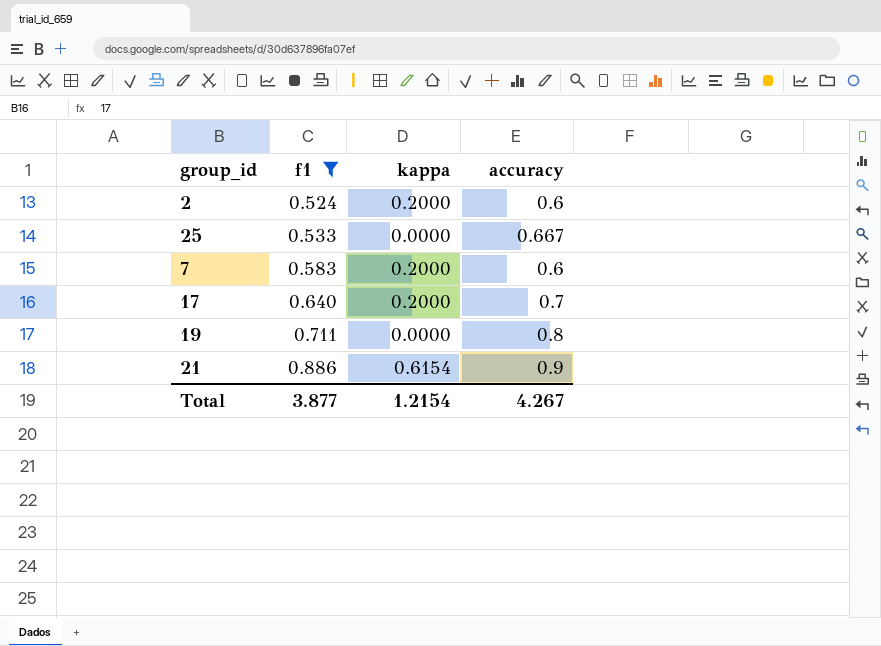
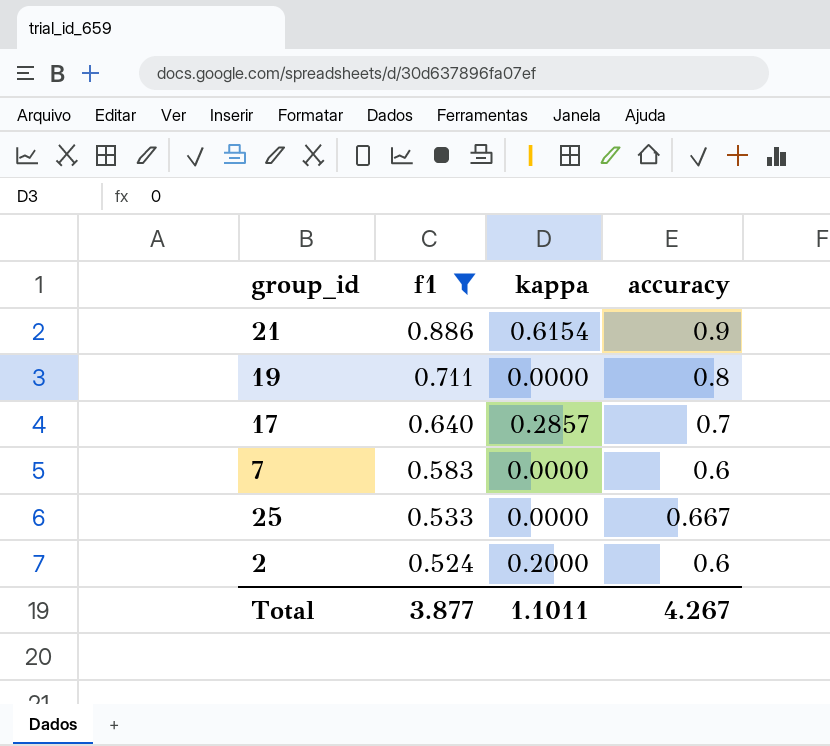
row order: f1 ascending -> f1 descending
17 | kappa: 0.2000 -> 0.2857
7 | kappa: 0.2000 -> 0.0000
Total | kappa: 1.2154 -> 1.1011

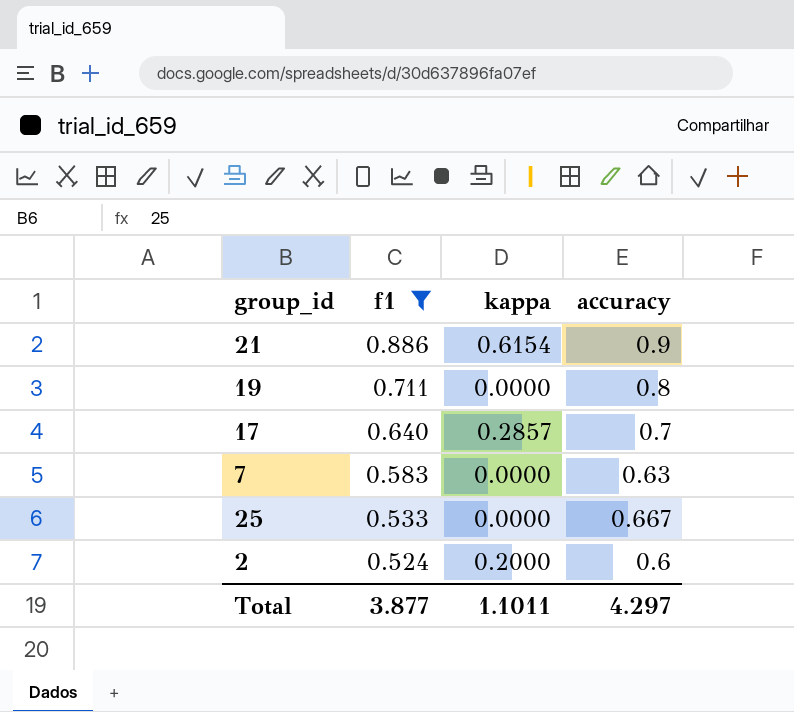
7 | accuracy: 0.6 -> 0.63
Total | accuracy: 4.267 -> 4.297

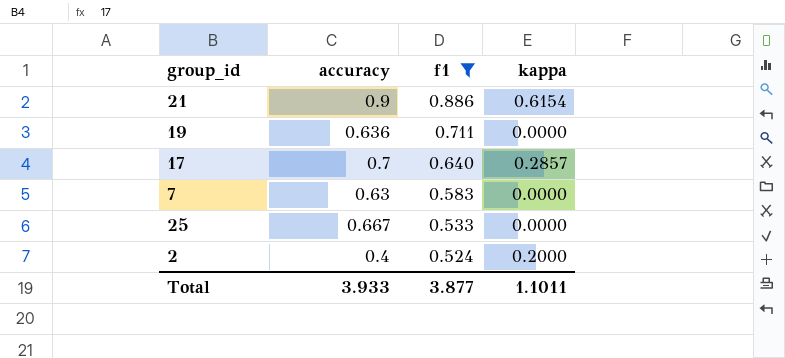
column accuracy | position: 4 -> 2
19 | accuracy: 0.8 -> 0.636
2 | accuracy: 0.6 -> 0.4
Total | accuracy: 4.297 -> 3.933

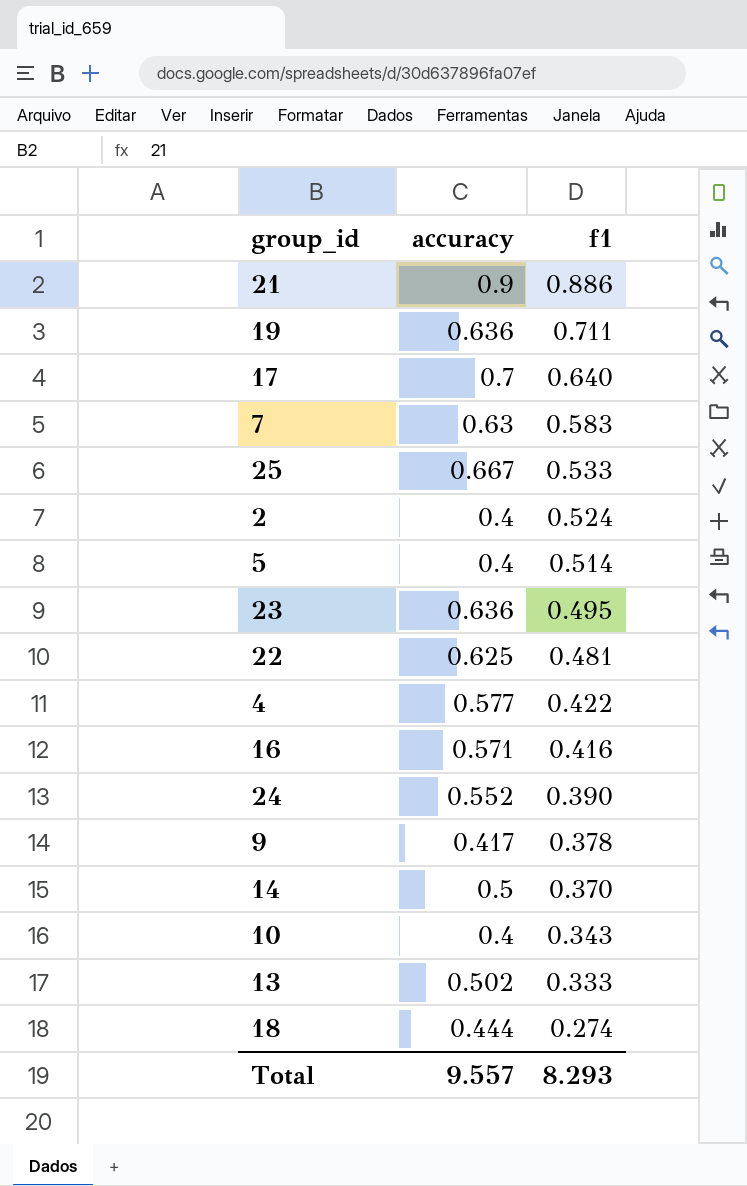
filter: f1 >= 0.524 -> none
column kappa | position: 4 -> none
Total | accuracy: 3.933 -> 9.557
Total | f1: 3.877 -> 8.293

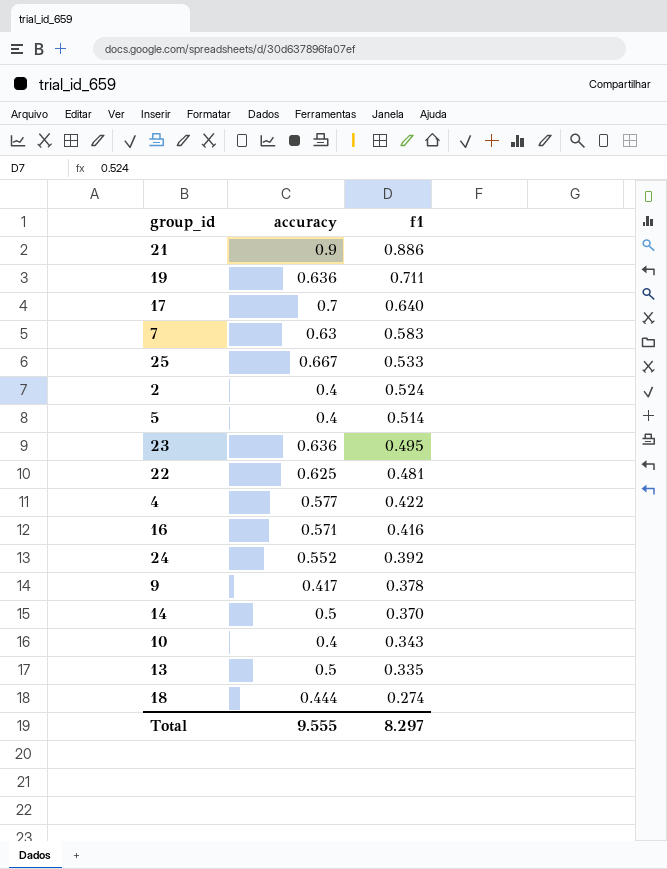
24 | f1: 0.390 -> 0.392
13 | accuracy: 0.502 -> 0.5
13 | f1: 0.333 -> 0.335
Total | accuracy: 9.557 -> 9.555
Total | f1: 8.293 -> 8.297

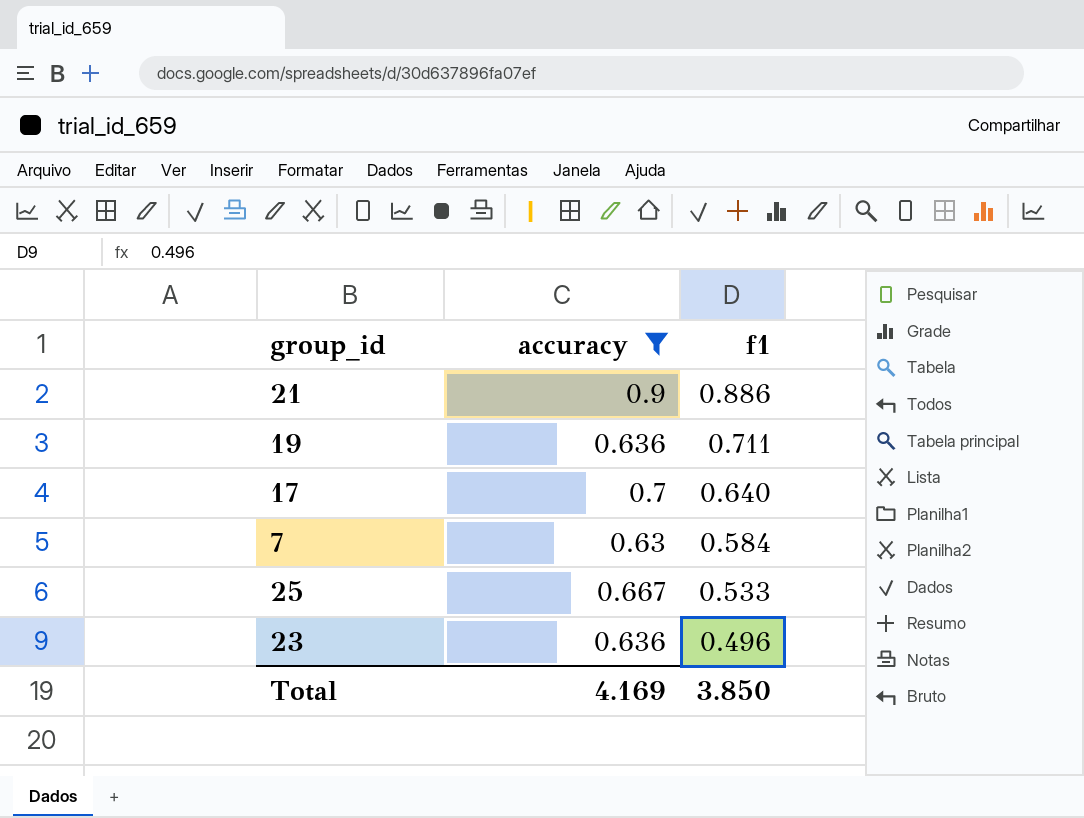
filter: none -> accuracy >= 0.63
7 | f1: 0.583 -> 0.584
23 | f1: 0.495 -> 0.496
Total | accuracy: 9.555 -> 4.169
Total | f1: 8.297 -> 3.850

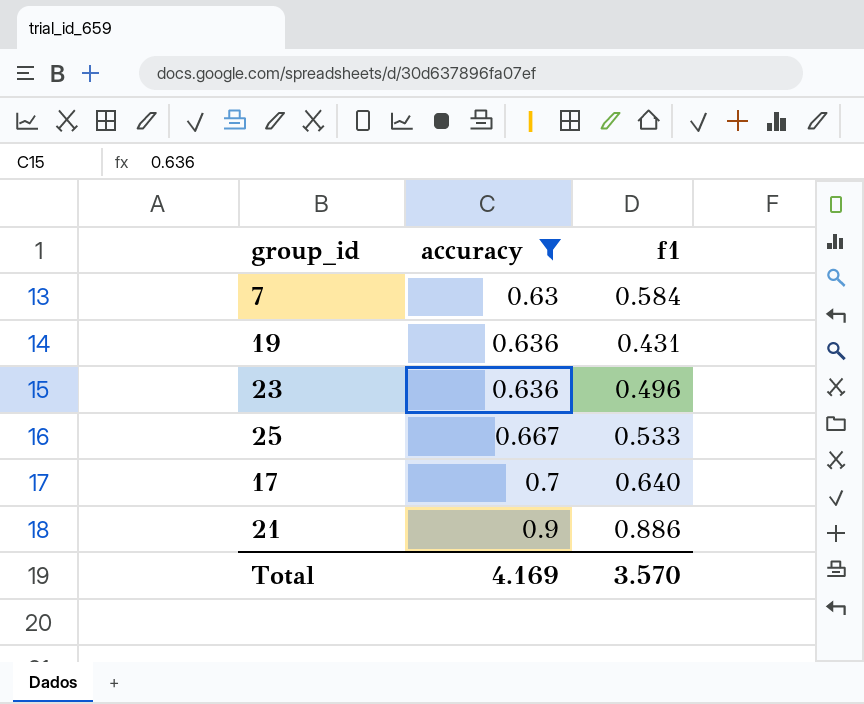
row order: f1 descending -> accuracy ascending
19 | f1: 0.711 -> 0.431
Total | f1: 3.850 -> 3.570

